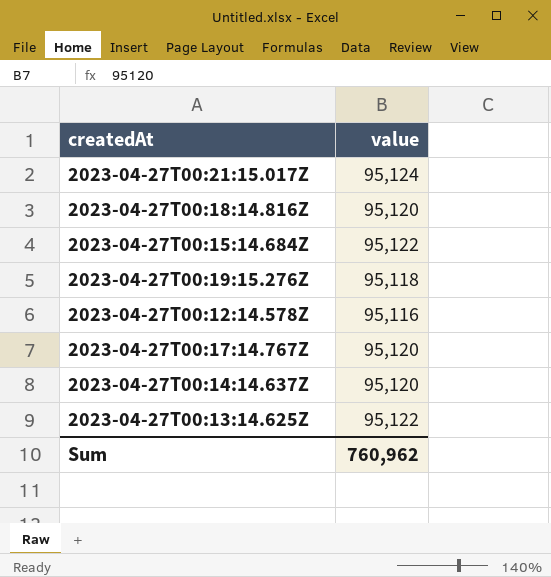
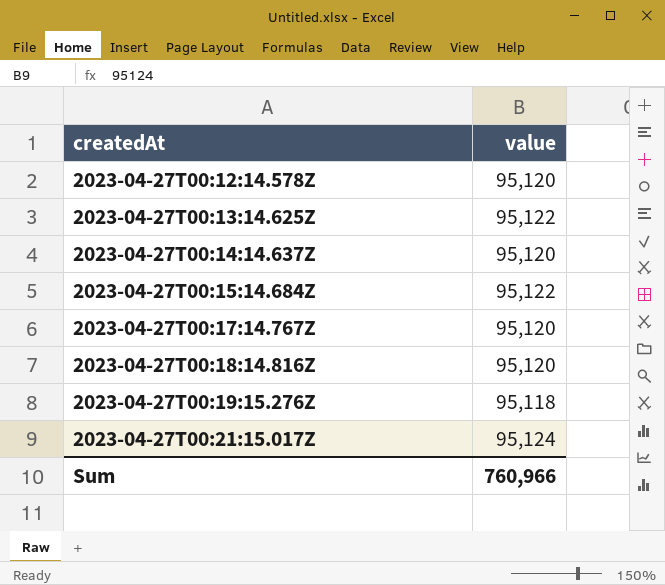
row order: none -> createdAt ascending
2023-04-27T00:12:14.578Z | value: 95,116 -> 95,120
Sum | value: 760,962 -> 760,966

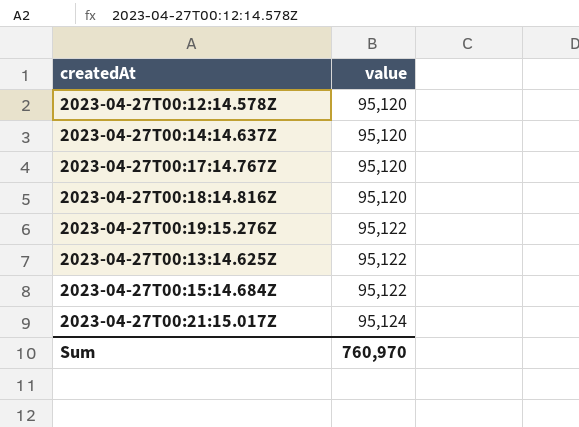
row order: createdAt ascending -> value ascending
2023-04-27T00:19:15.276Z | value: 95,118 -> 95,122
Sum | value: 760,966 -> 760,970

